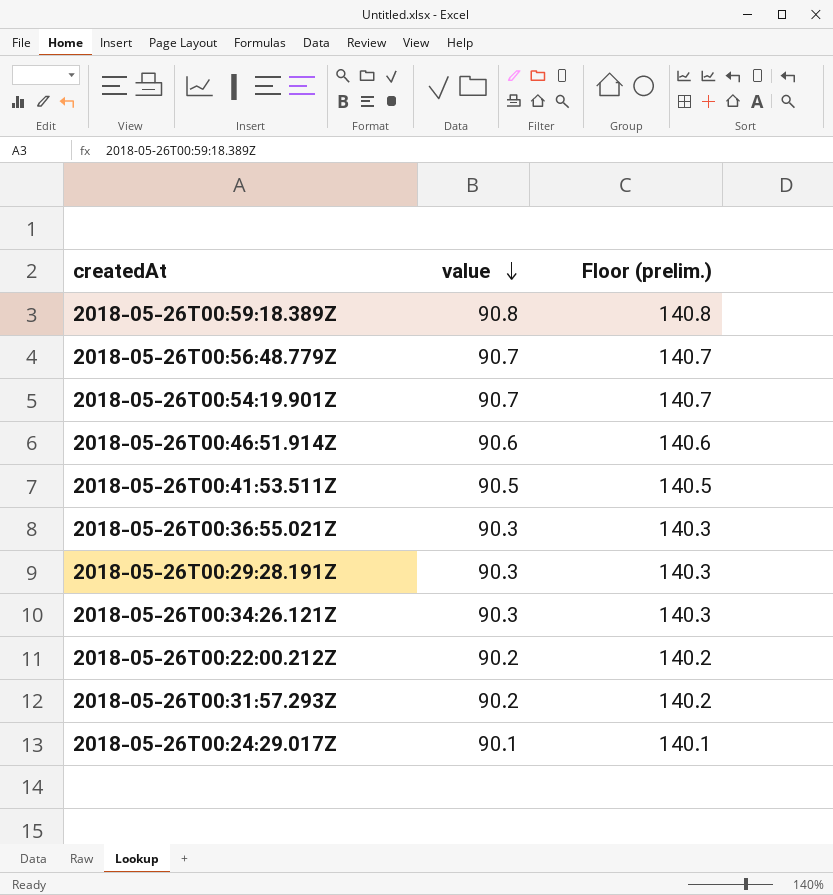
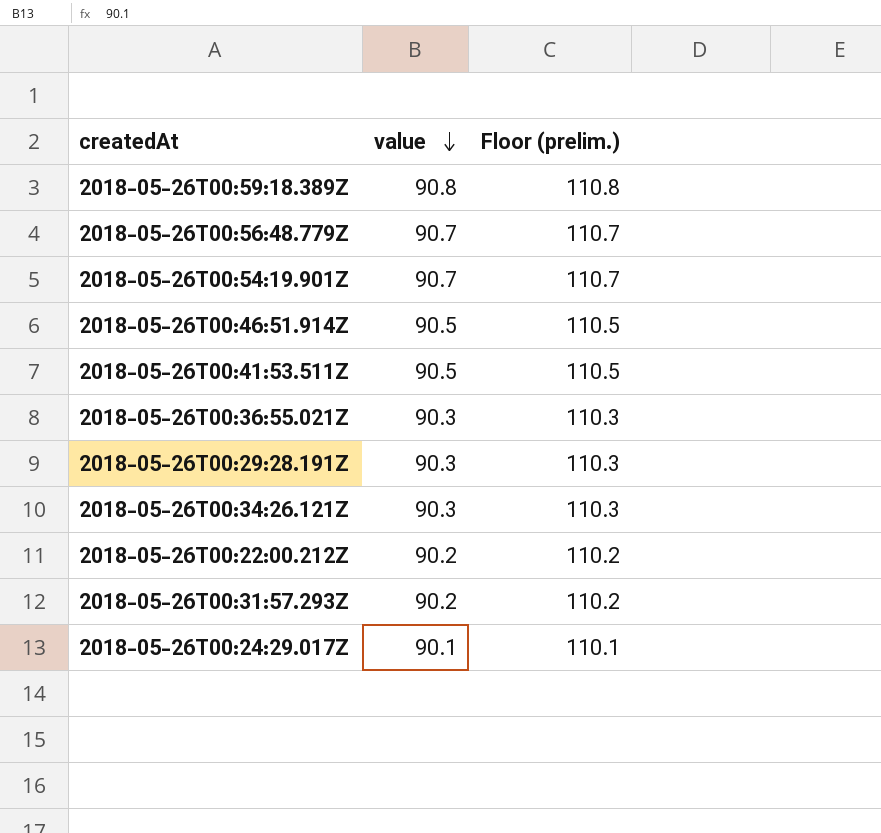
column Floor (prelim.) | formula: [value] + 50 -> [value] + 20
2018-05-26T00:46:51.914Z | value: 90.6 -> 90.5

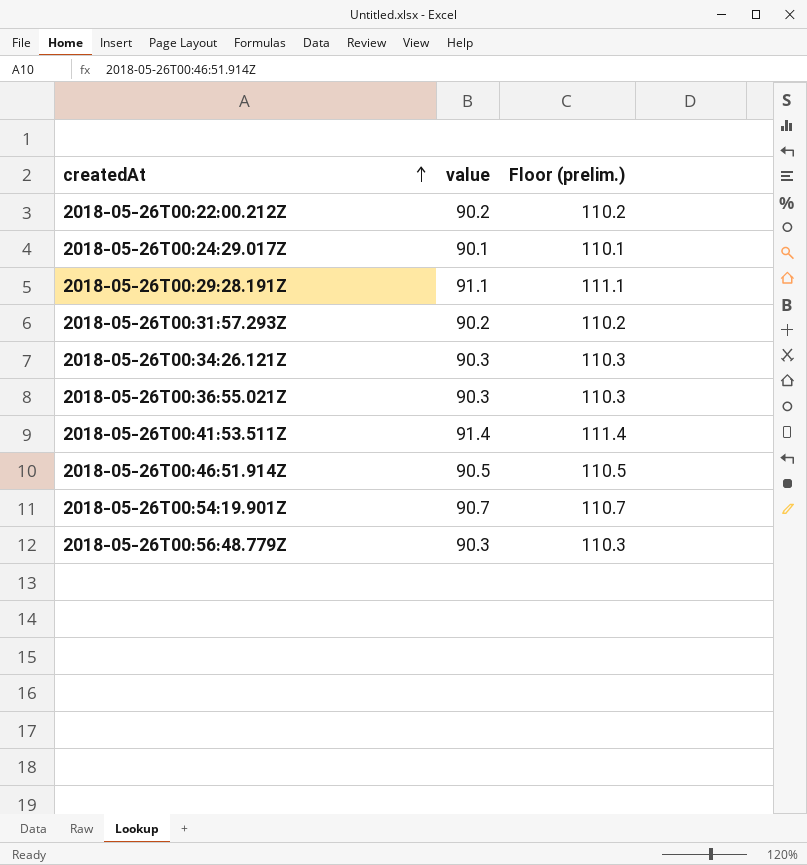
row order: value descending -> createdAt ascending
row 2018-05-26T00:59:18.389Z: 90.8 | 110.8 -> none
2018-05-26T00:29:28.191Z | value: 90.3 -> 91.1
2018-05-26T00:29:28.191Z | Floor (prelim.): 110.3 -> 111.1
2018-05-26T00:41:53.511Z | value: 90.5 -> 91.4
2018-05-26T00:41:53.511Z | Floor (prelim.): 110.5 -> 111.4
2018-05-26T00:56:48.779Z | value: 90.7 -> 90.3
2018-05-26T00:56:48.779Z | Floor (prelim.): 110.7 -> 110.3

